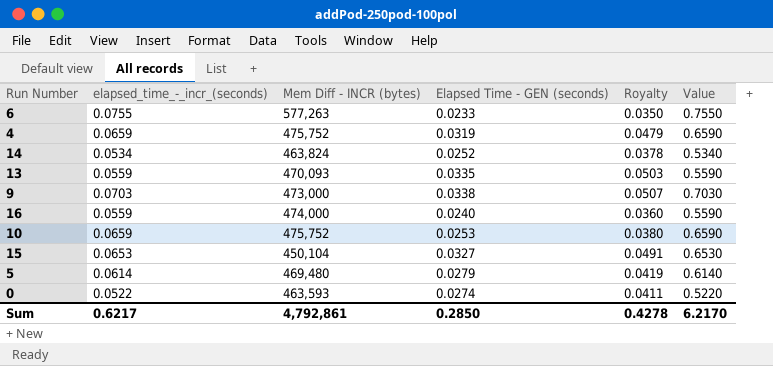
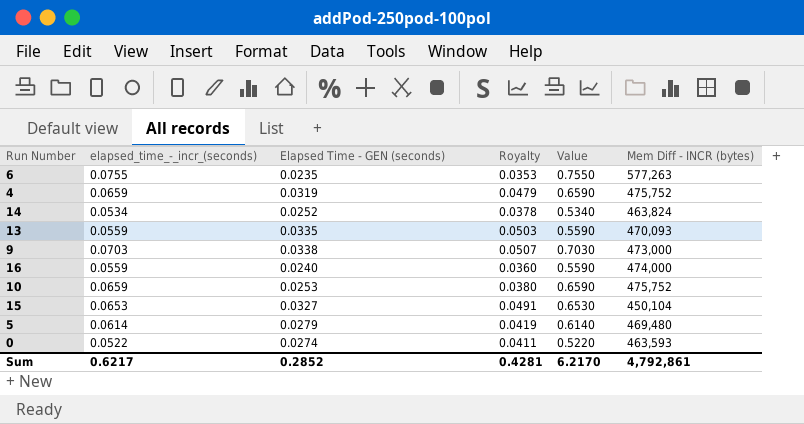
column Mem Diff - INCR (bytes) | position: 3 -> 6
6 | Elapsed Time - GEN (seconds): 0.0233 -> 0.0235
6 | Royalty: 0.0350 -> 0.0353
Sum | Elapsed Time - GEN (seconds): 0.2850 -> 0.2852
Sum | Royalty: 0.4278 -> 0.4281

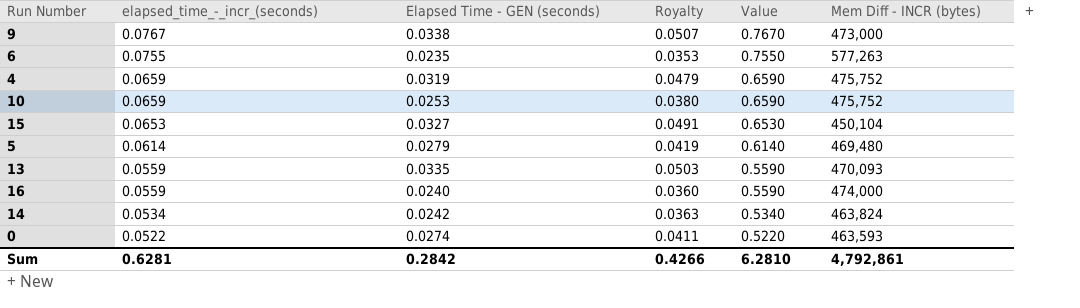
row order: none -> elapsed_time_-_incr_(seconds) descending
9 | elapsed_time_-_incr_(seconds): 0.0703 -> 0.0767
9 | Value: 0.7030 -> 0.7670
14 | Elapsed Time - GEN (seconds): 0.0252 -> 0.0242
14 | Royalty: 0.0378 -> 0.0363
Sum | elapsed_time_-_incr_(seconds): 0.6217 -> 0.6281
Sum | Elapsed Time - GEN (seconds): 0.2852 -> 0.2842
Sum | Royalty: 0.4281 -> 0.4266
Sum | Value: 6.2170 -> 6.2810

